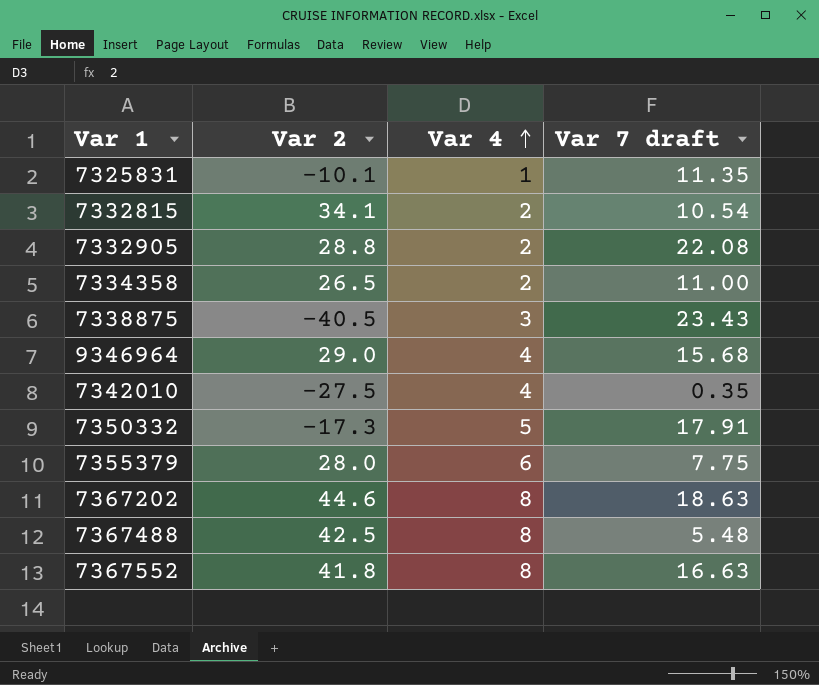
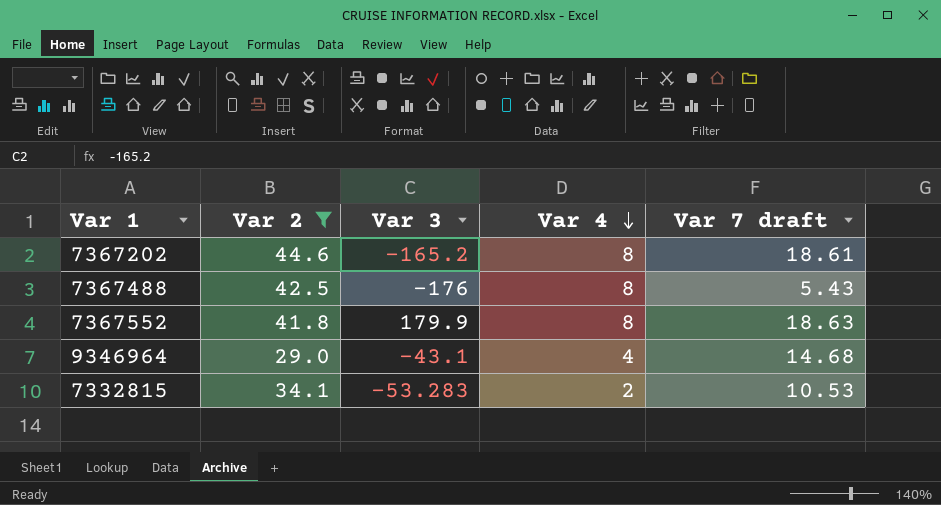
filter: none -> Var 2 >= 29.0
row order: Var 4 ascending -> Var 4 descending
column Var 3 | position: none -> 3
7367202 | Var 7 draft: 18.63 -> 18.61
7367488 | Var 7 draft: 5.48 -> 5.43
7367552 | Var 7 draft: 16.63 -> 18.63
9346964 | Var 7 draft: 15.68 -> 14.68
7332815 | Var 7 draft: 10.54 -> 10.53

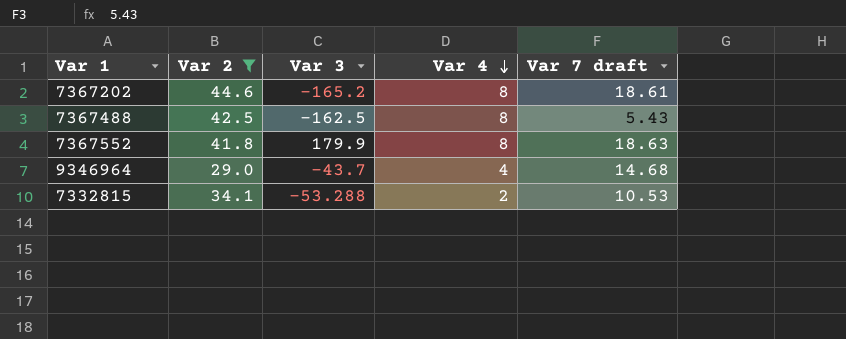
7367488 | Var 3: -176 -> -162.5
9346964 | Var 3: -43.1 -> -43.7
7332815 | Var 3: -53.283 -> -53.288

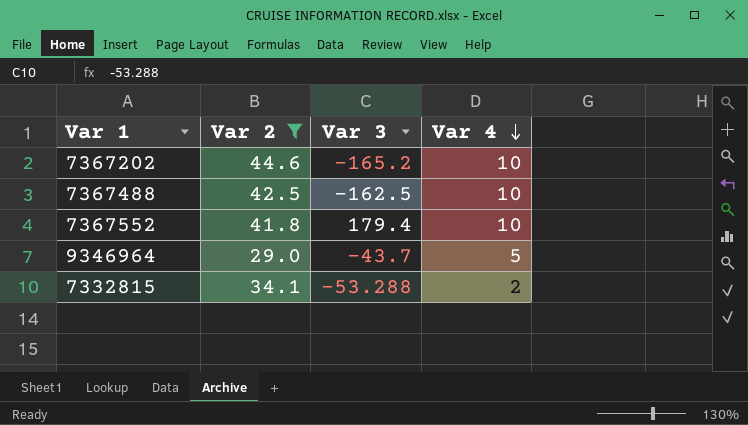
column Var 7 draft | position: 5 -> none
7367202 | Var 4: 8 -> 10
7367488 | Var 4: 8 -> 10
7367552 | Var 3: 179.9 -> 179.4
7367552 | Var 4: 8 -> 10
9346964 | Var 4: 4 -> 5

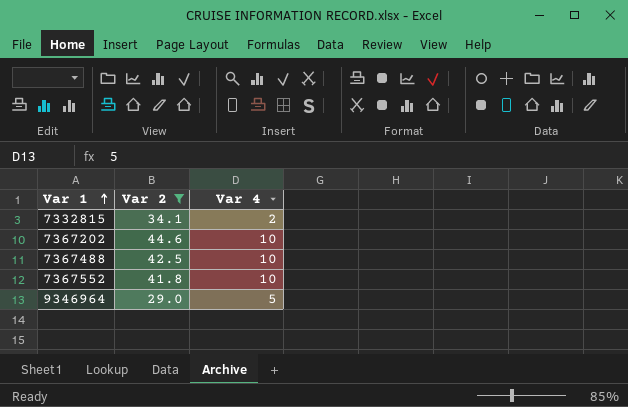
row order: Var 4 descending -> Var 1 ascending
column Var 3 | position: 3 -> none

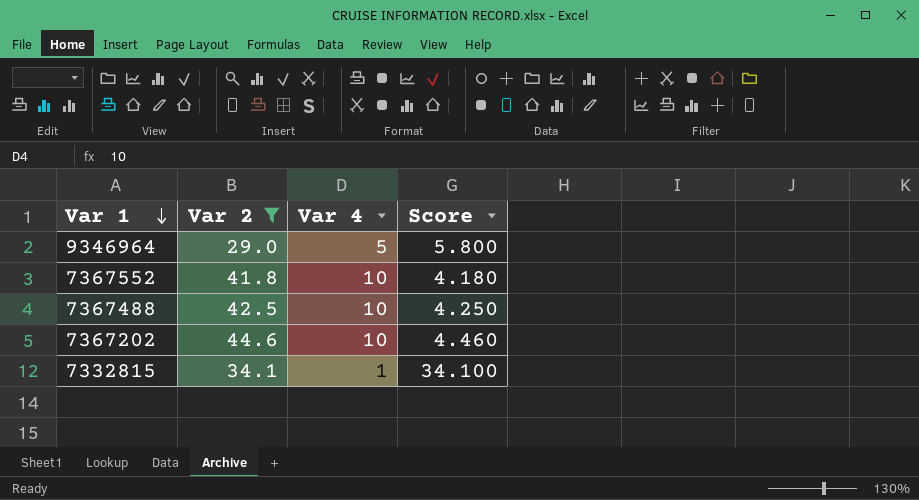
row order: Var 1 ascending -> Var 1 descending
column Score | formula: none -> [Var 2] / [Var 4]
7332815 | Var 4: 2 -> 1

